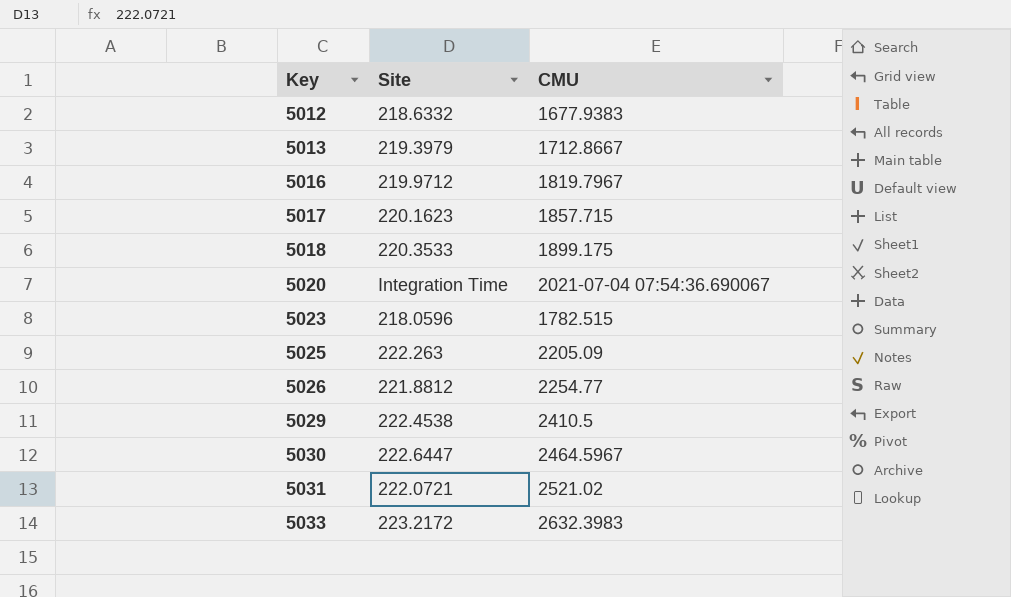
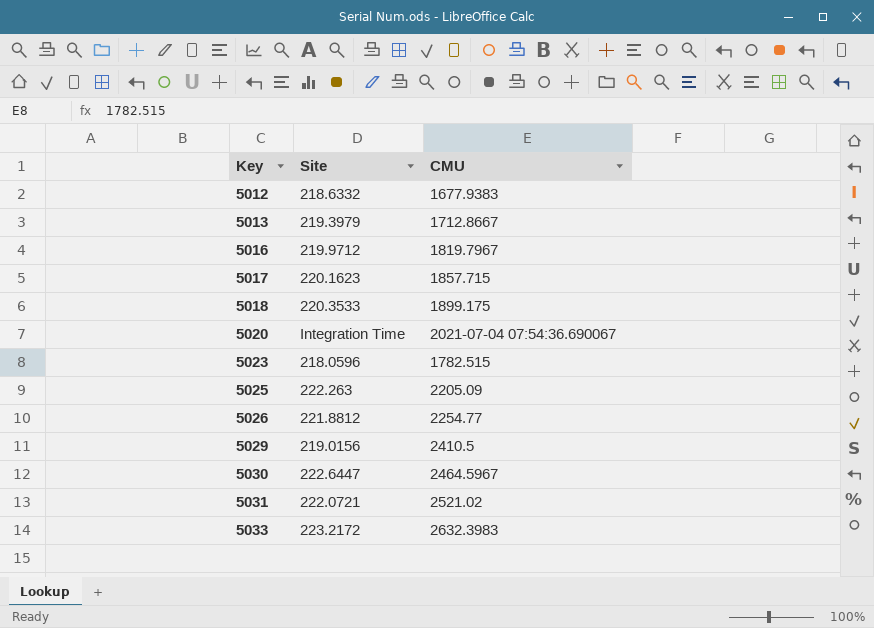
5029 | Site: 222.4538 -> 219.0156

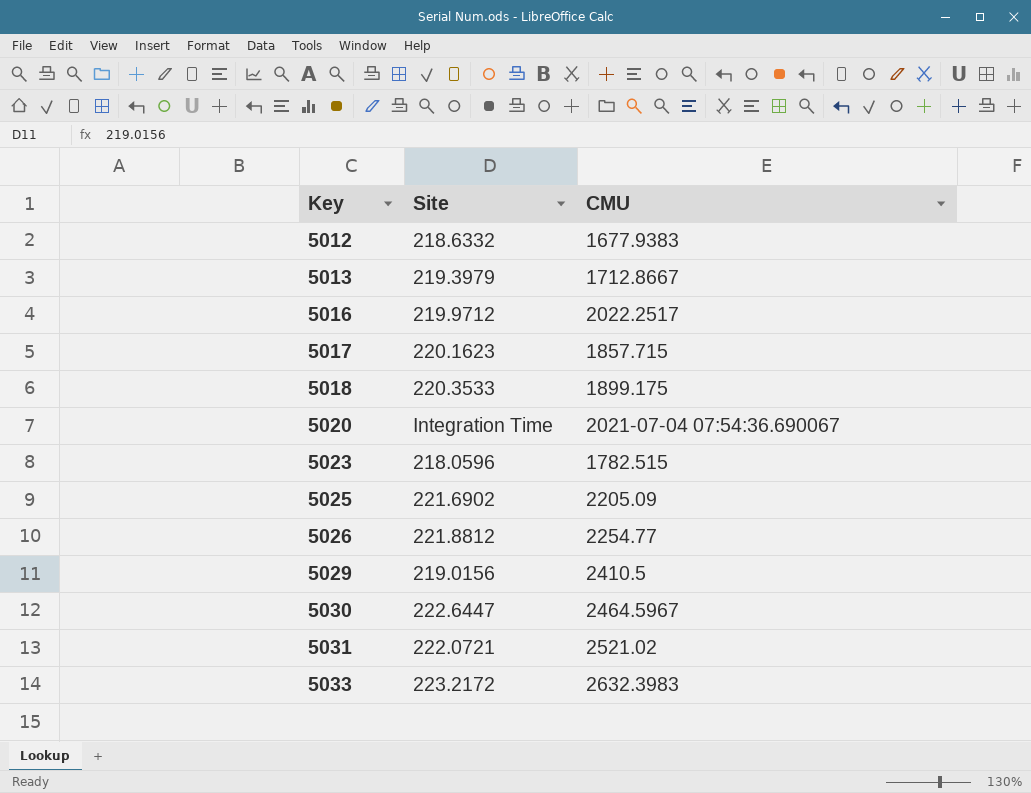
5016 | CMU: 1819.7967 -> 2022.2517
5025 | Site: 222.263 -> 221.6902

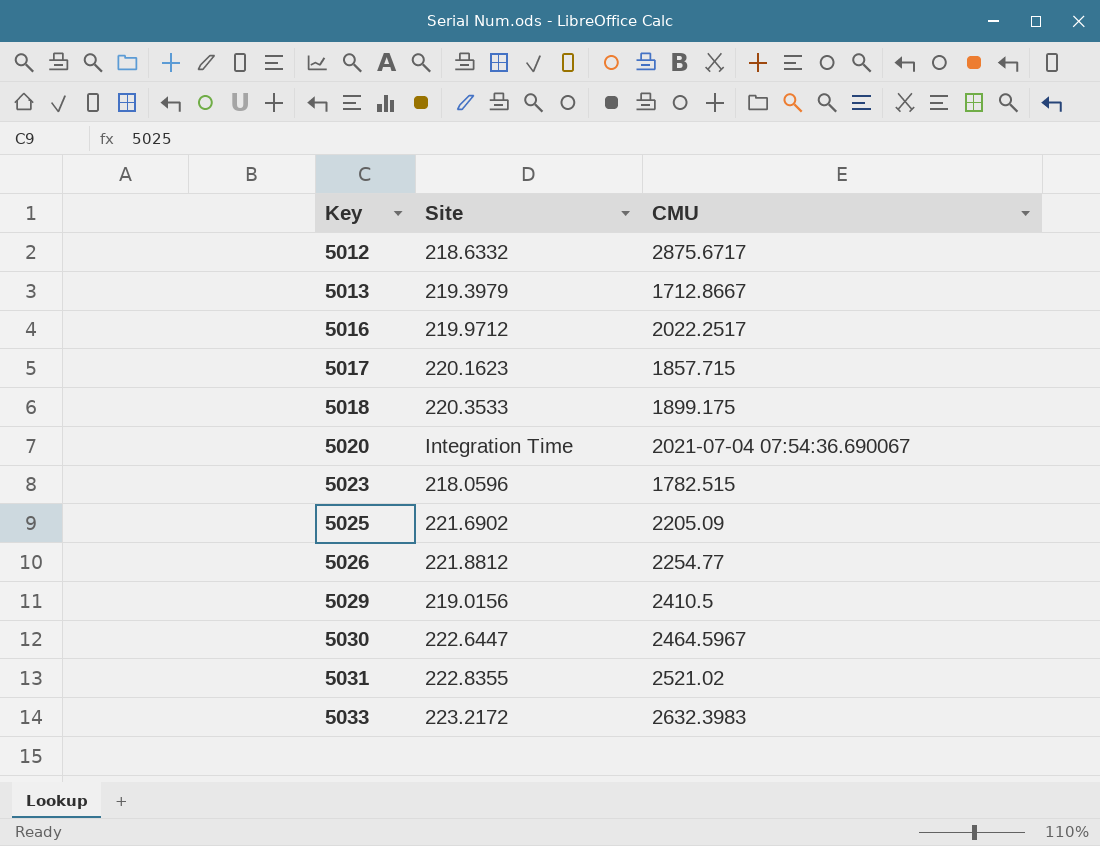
5012 | CMU: 1677.9383 -> 2875.6717
5031 | Site: 222.0721 -> 222.8355

